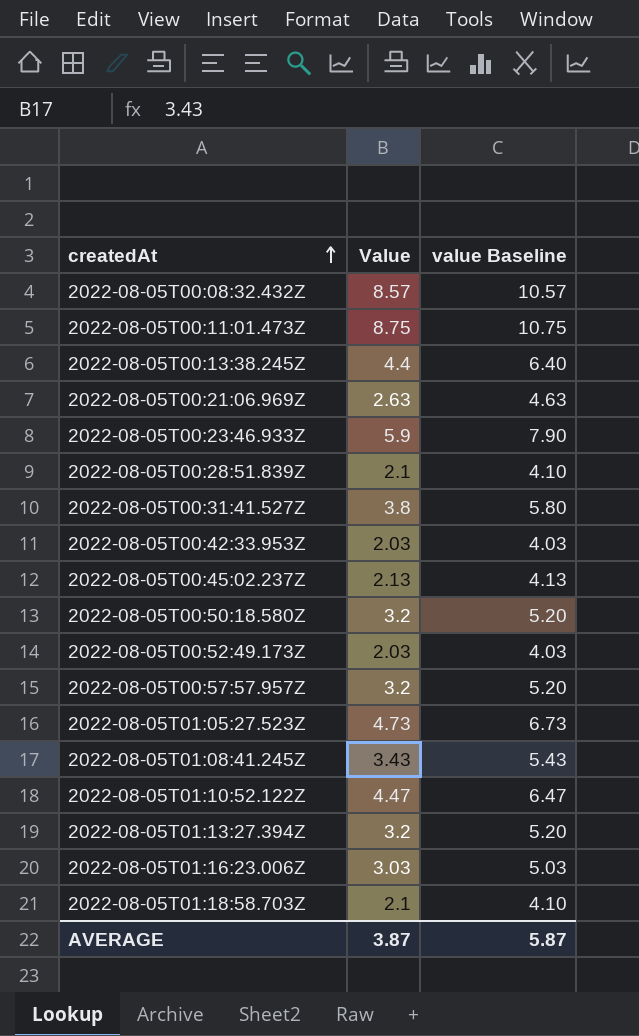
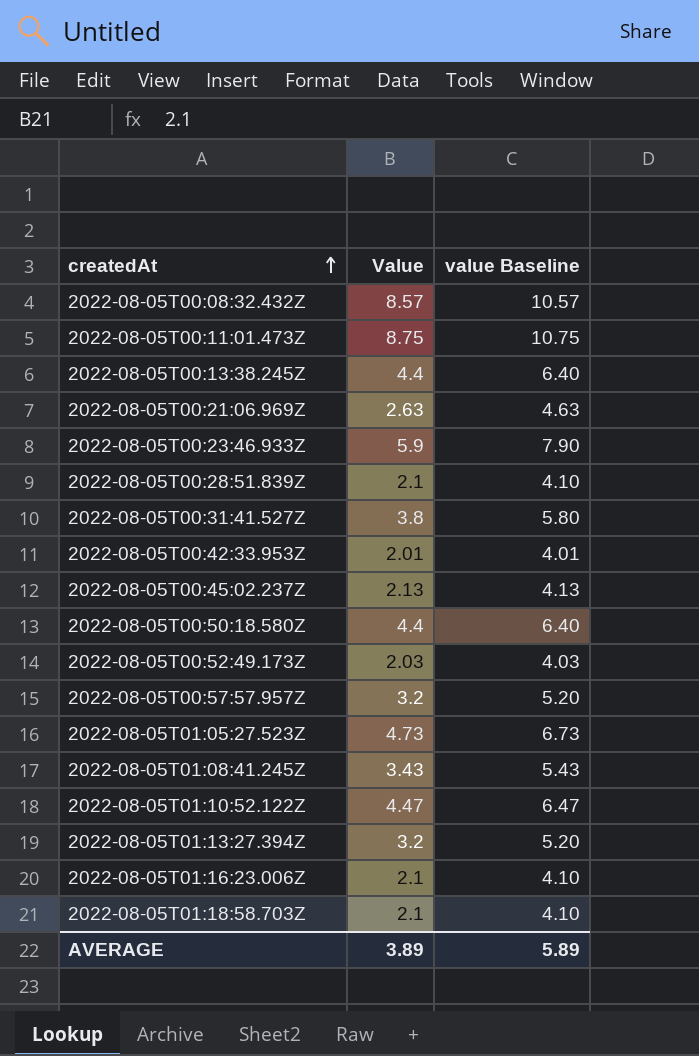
2022-08-05T00:42:33.953Z | Value: 2.03 -> 2.01
2022-08-05T00:42:33.953Z | value Baseline: 4.03 -> 4.01
2022-08-05T00:50:18.580Z | Value: 3.2 -> 4.4
2022-08-05T00:50:18.580Z | value Baseline: 5.20 -> 6.40
2022-08-05T01:16:23.006Z | Value: 3.03 -> 2.1
2022-08-05T01:16:23.006Z | value Baseline: 5.03 -> 4.10
AVERAGE | Value: 3.87 -> 3.89
AVERAGE | value Baseline: 5.87 -> 5.89

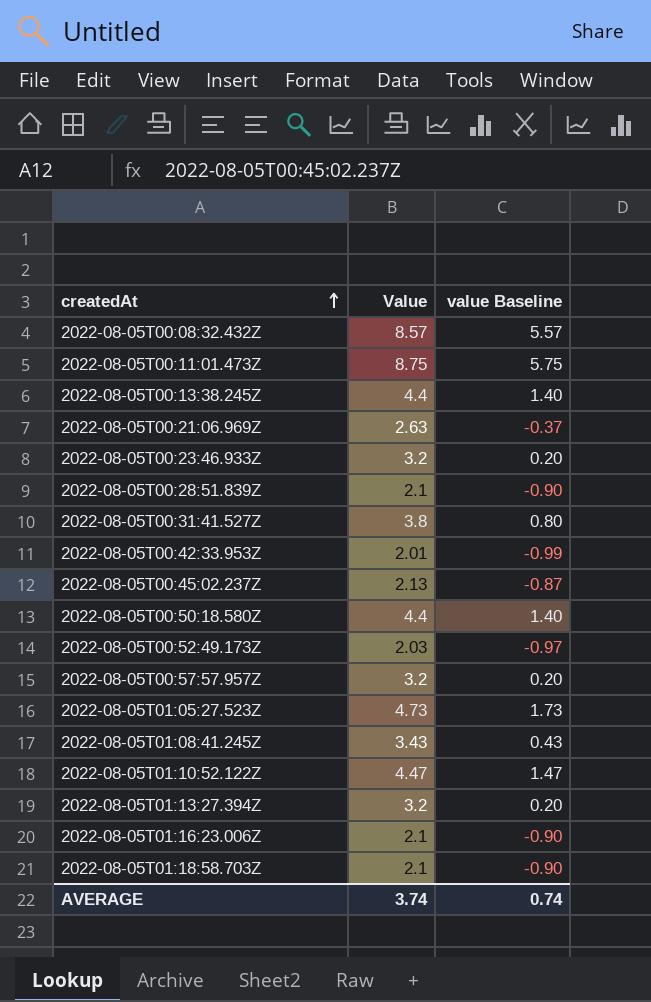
column value Baseline | formula: [Value] + 2 -> [Value] - 3
2022-08-05T00:23:46.933Z | Value: 5.9 -> 3.2
AVERAGE | Value: 3.89 -> 3.74
AVERAGE | value Baseline: 5.89 -> 0.74

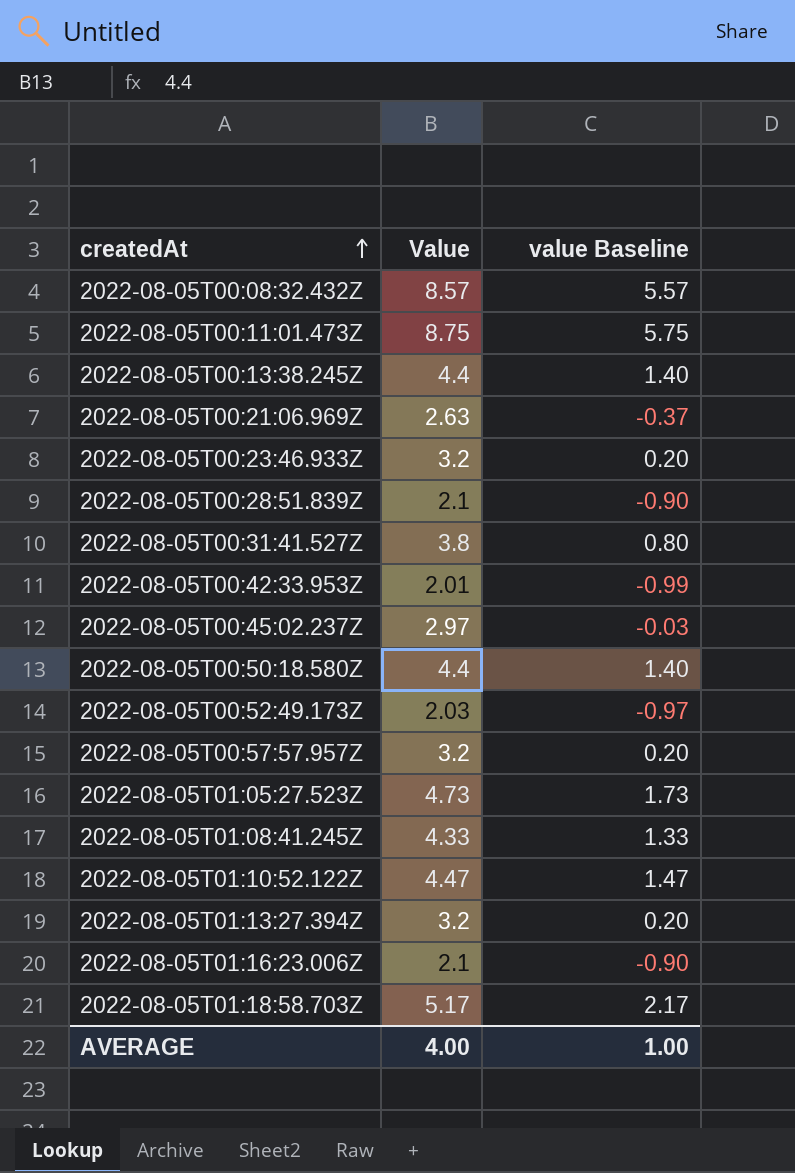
2022-08-05T00:45:02.237Z | Value: 2.13 -> 2.97
2022-08-05T00:45:02.237Z | value Baseline: -0.87 -> -0.03
2022-08-05T01:08:41.245Z | Value: 3.43 -> 4.33
2022-08-05T01:08:41.245Z | value Baseline: 0.43 -> 1.33
2022-08-05T01:18:58.703Z | Value: 2.1 -> 5.17
2022-08-05T01:18:58.703Z | value Baseline: -0.90 -> 2.17
AVERAGE | Value: 3.74 -> 4.00
AVERAGE | value Baseline: 0.74 -> 1.00

